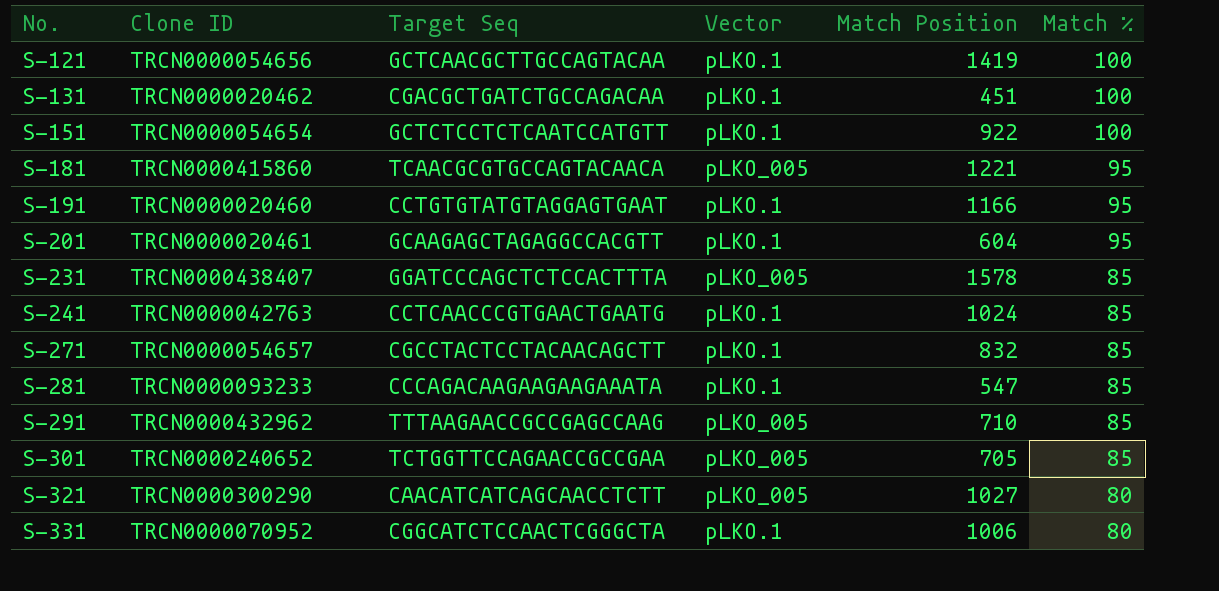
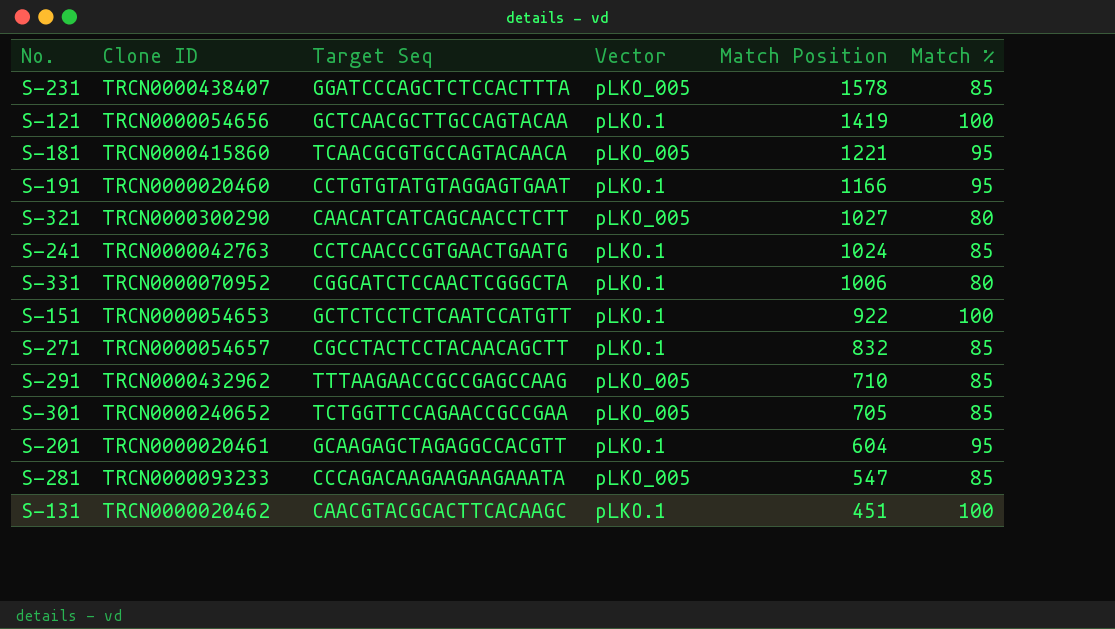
row order: No. ascending -> Match Position descending
S-151 | Clone ID: TRCN0000054654 -> TRCN0000054653
S-281 | Vector: pLKO.1 -> pLKO_005
S-131 | Target Seq: CGACGCTGATCTGCCAGACAA -> CAACGTACGCACTTCACAAGC

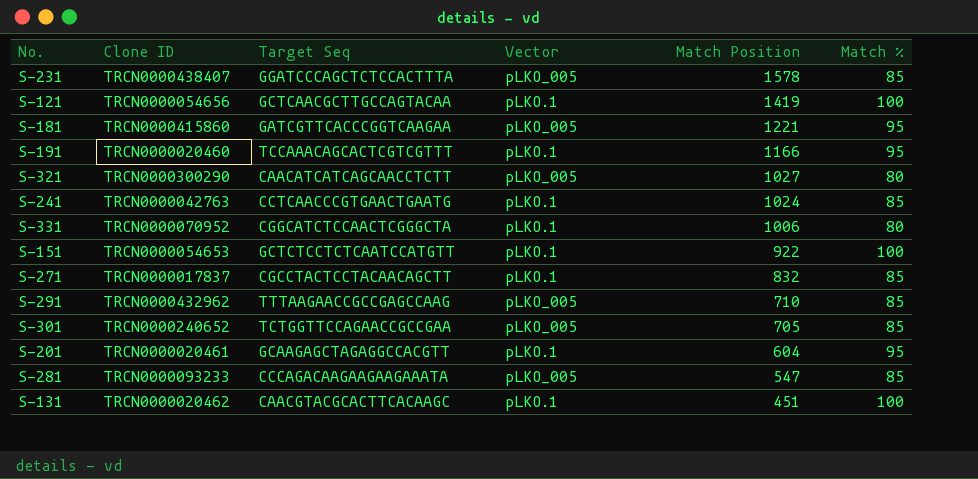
S-181 | Target Seq: TCAACGCGTGCCAGTACAACA -> GATCGTTCACCCGGTCAAGAA
S-191 | Target Seq: CCTGTGTATGTAGGAGTGAAT -> TCCAAACAGCACTCGTCGTTT
S-271 | Clone ID: TRCN0000054657 -> TRCN0000017837

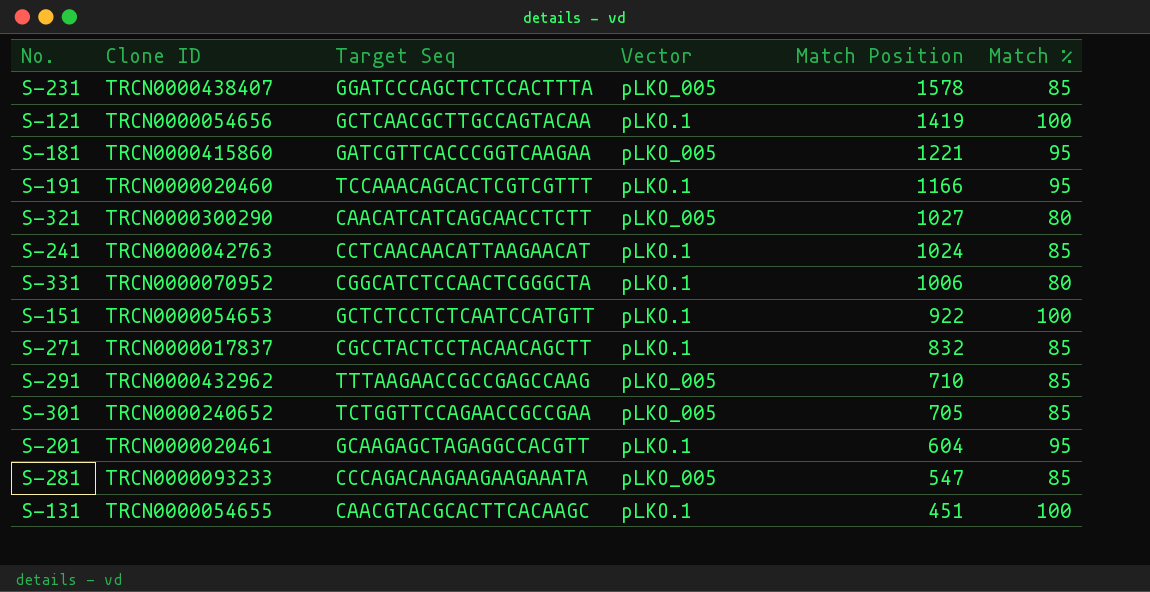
S-241 | Target Seq: CCTCAACCCGTGAACTGAATG -> CCTCAACAACATTAAGAACAT
S-131 | Clone ID: TRCN0000020462 -> TRCN0000054655

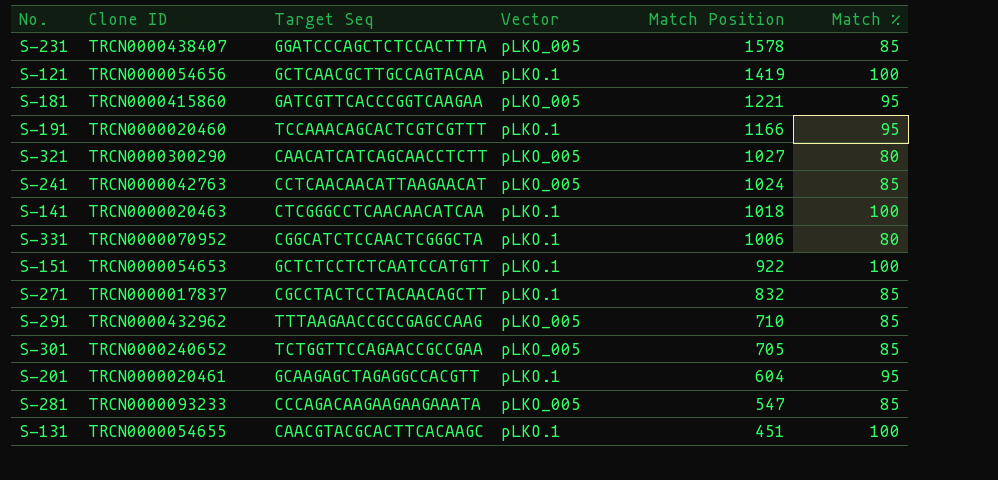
S-241 | Vector: pLKO.1 -> pLKO_005
row S-141: none -> TRCN0000020463 | CTCGGGCCTCAACAACATCAA | pLKO.1 | 1018 | 100

